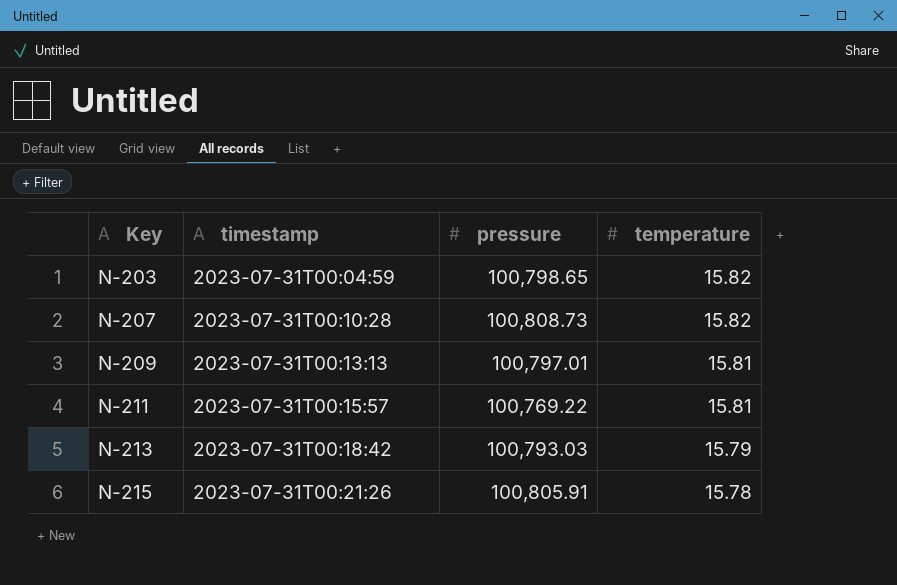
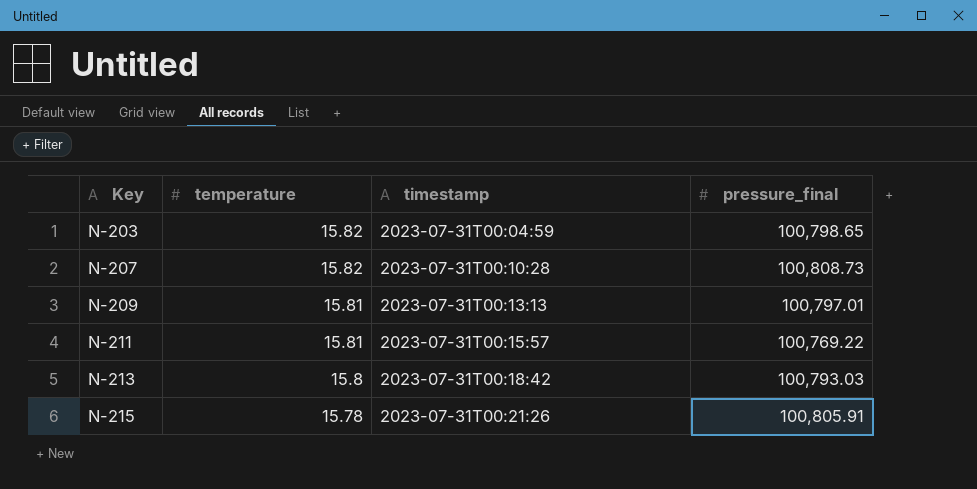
column temperature | position: 4 -> 2
column name: pressure -> pressure_final
N-213 | temperature: 15.79 -> 15.8

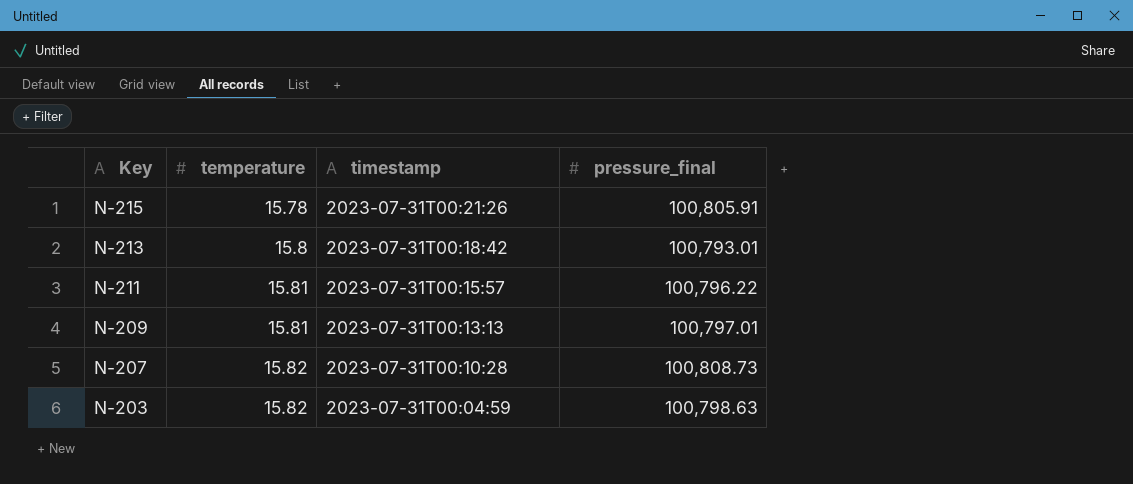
row order: Key ascending -> Key descending
N-213 | pressure_final: 100,793.03 -> 100,793.01
N-211 | pressure_final: 100,769.22 -> 100,796.22
N-203 | pressure_final: 100,798.65 -> 100,798.63

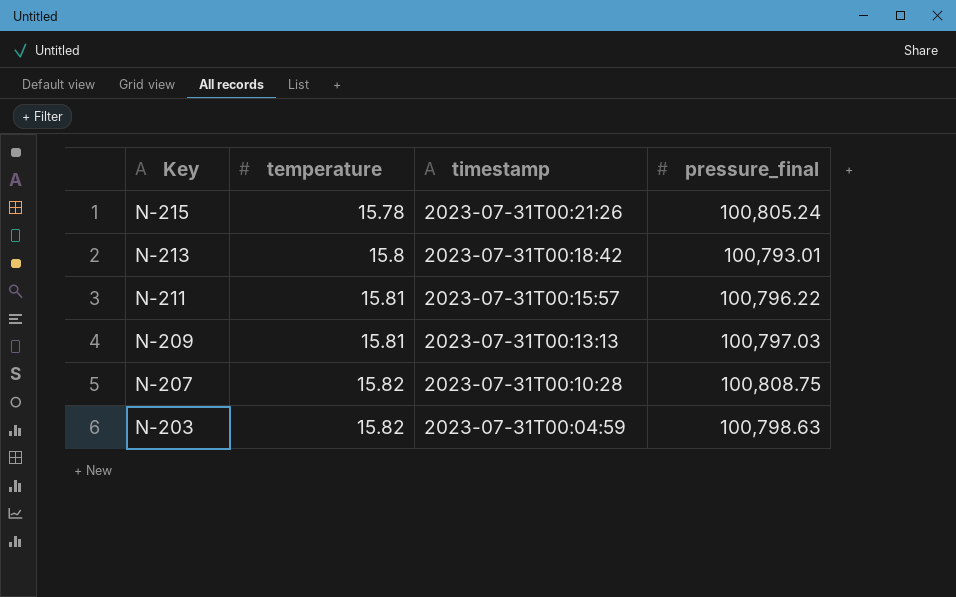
N-215 | pressure_final: 100,805.91 -> 100,805.24
N-209 | pressure_final: 100,797.01 -> 100,797.03
N-207 | pressure_final: 100,808.73 -> 100,808.75

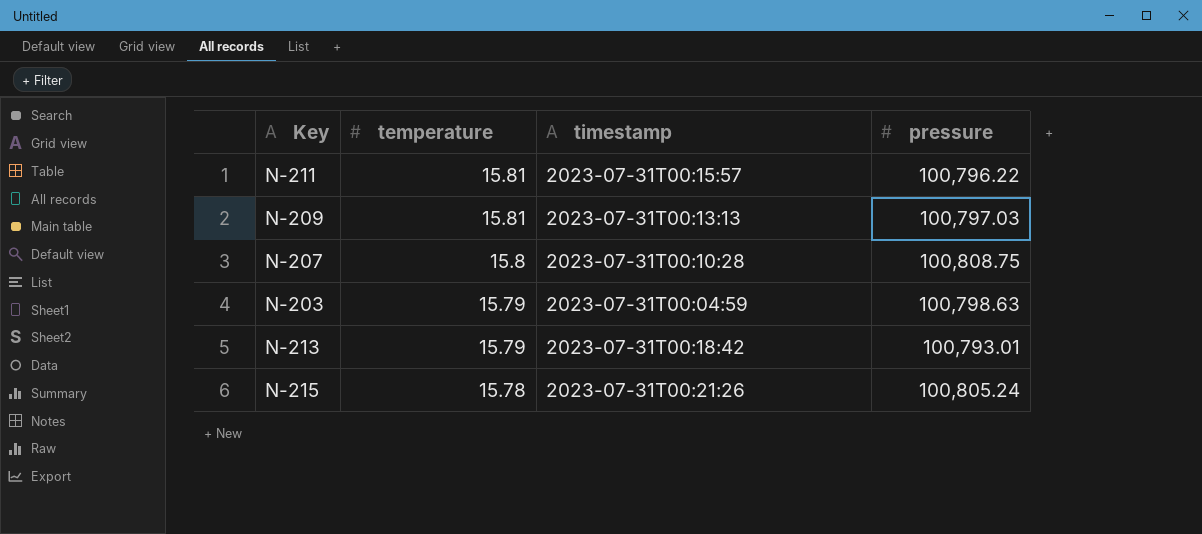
row order: Key descending -> temperature descending
column name: pressure_final -> pressure
N-207 | temperature: 15.82 -> 15.8
N-203 | temperature: 15.82 -> 15.79
N-213 | temperature: 15.8 -> 15.79

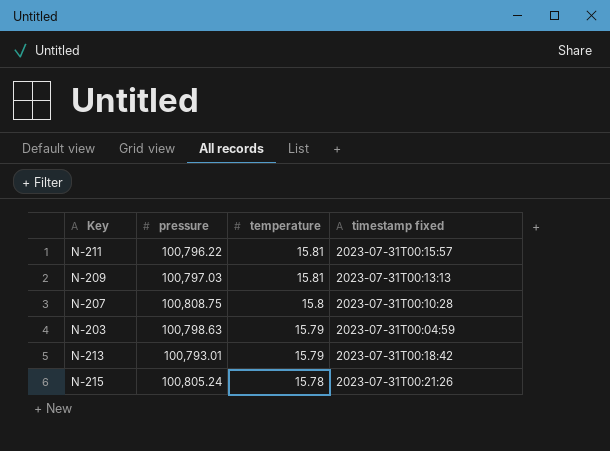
column pressure | position: 4 -> 2
column name: timestamp -> timestamp fixed

